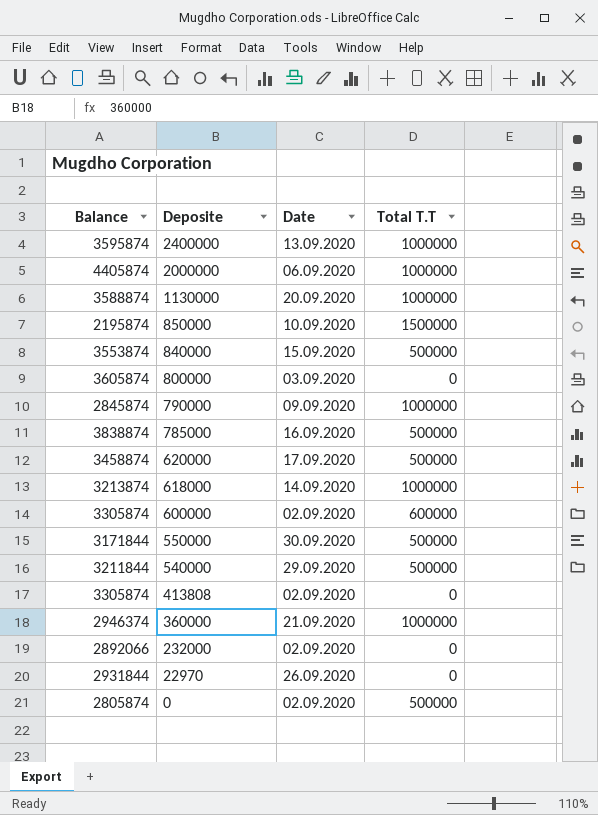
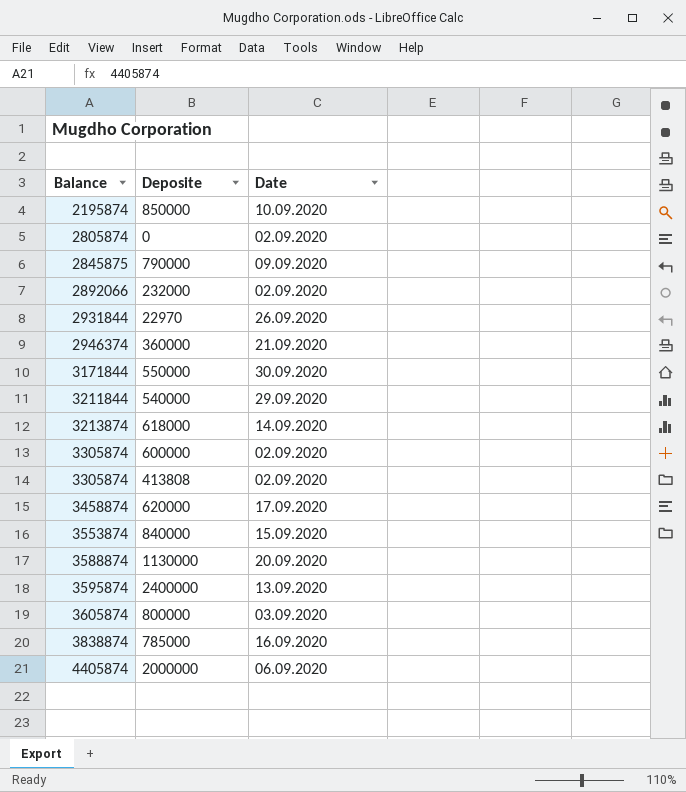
row order: Deposite descending -> Balance ascending
column Total T.T | position: 4 -> none
790000 | Balance: 2845874 -> 2845875

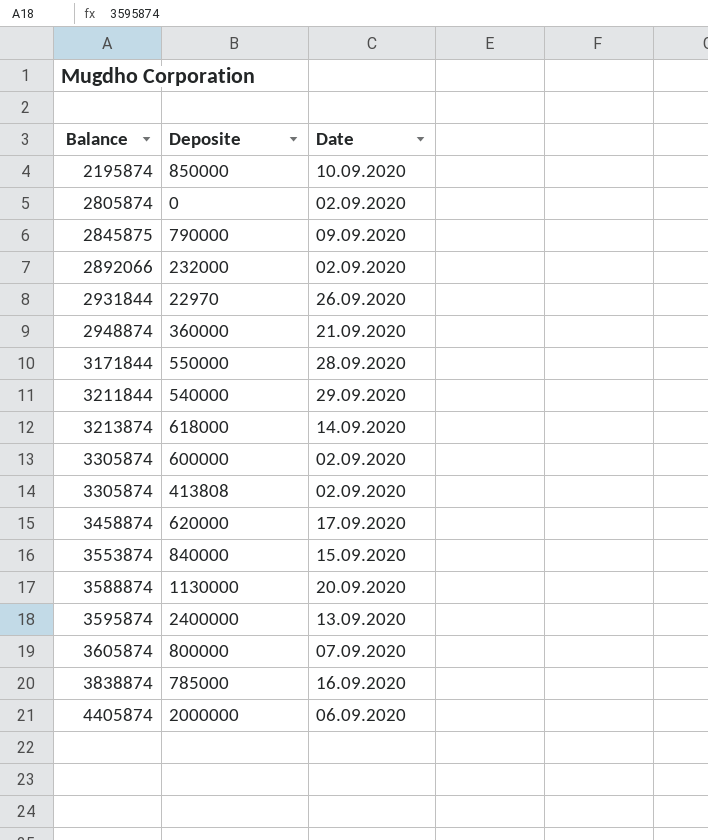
360000 | Balance: 2946374 -> 2948874
550000 | Date: 30.09.2020 -> 28.09.2020
800000 | Date: 03.09.2020 -> 07.09.2020

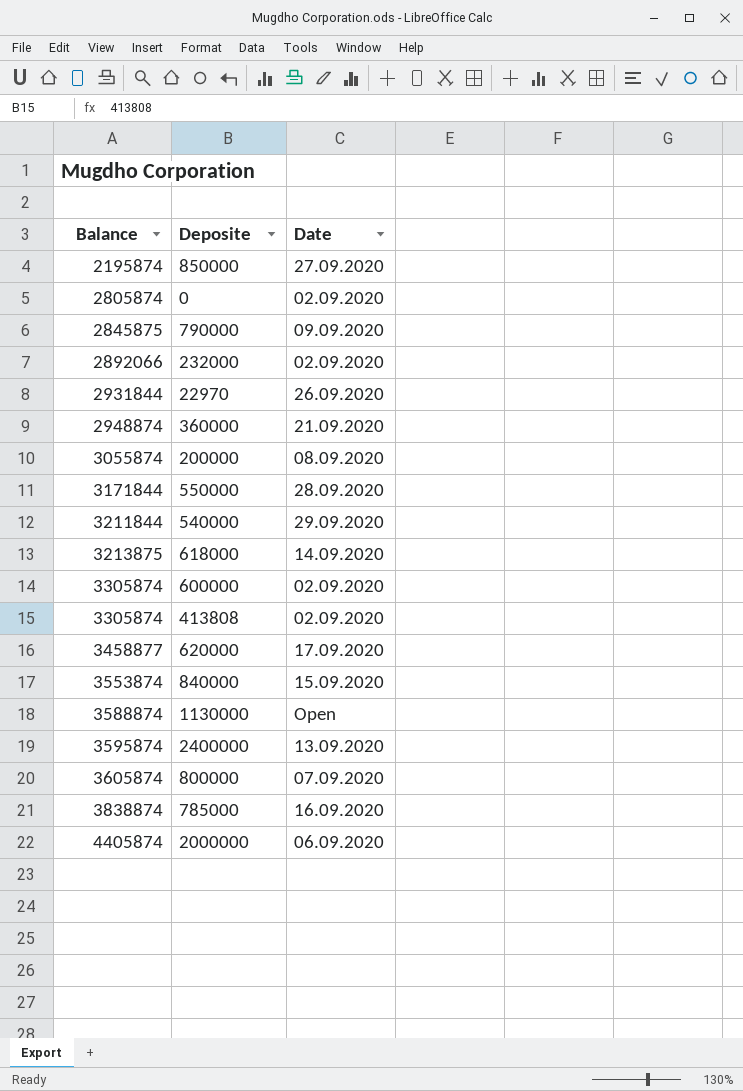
850000 | Date: 10.09.2020 -> 27.09.2020
row 200000: none -> 3055874 | 08.09.2020
618000 | Balance: 3213874 -> 3213875
620000 | Balance: 3458874 -> 3458877
1130000 | Date: 20.09.2020 -> Open

